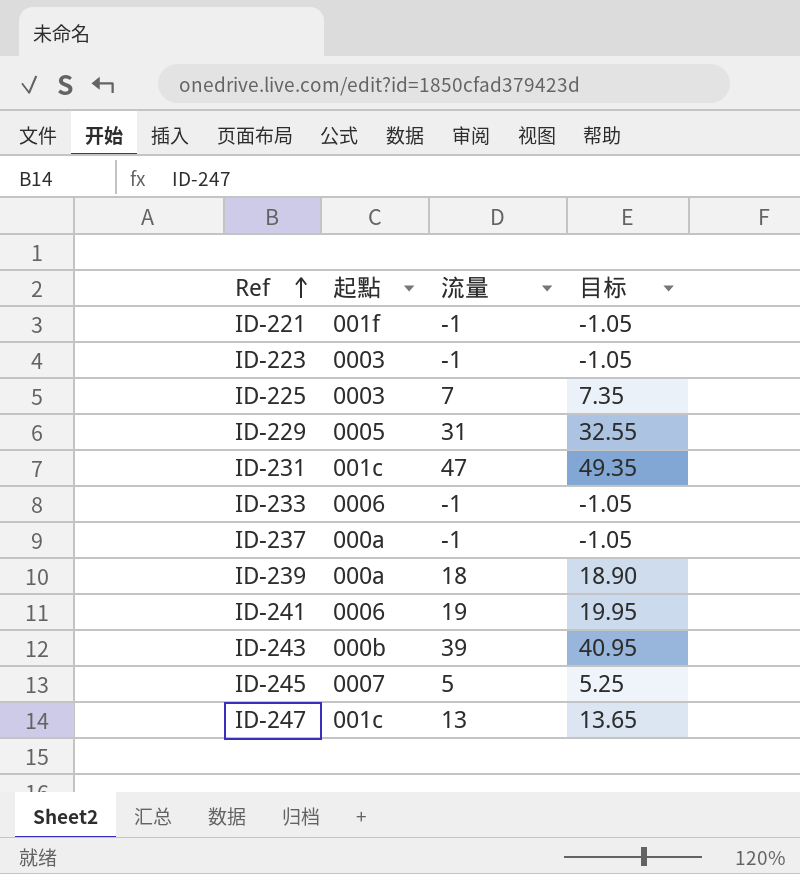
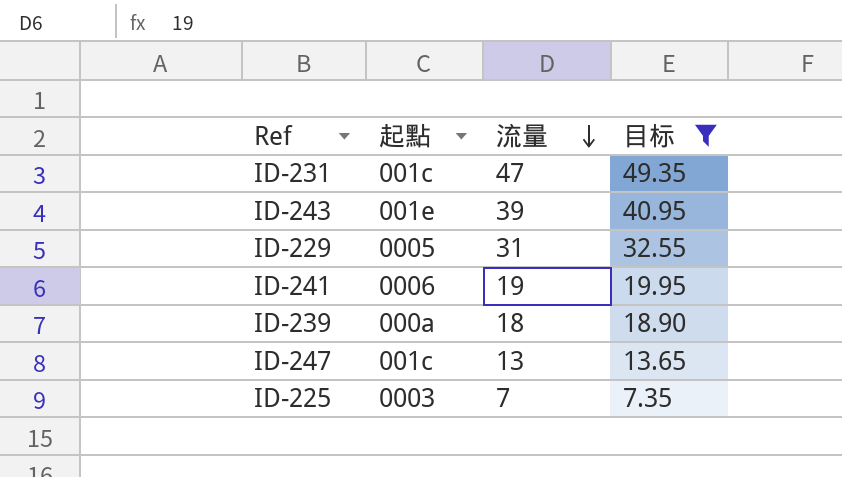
filter: none -> 目标 >= 7.35
row order: Ref ascending -> 流量 descending
ID-243 | 起點: 000b -> 001e

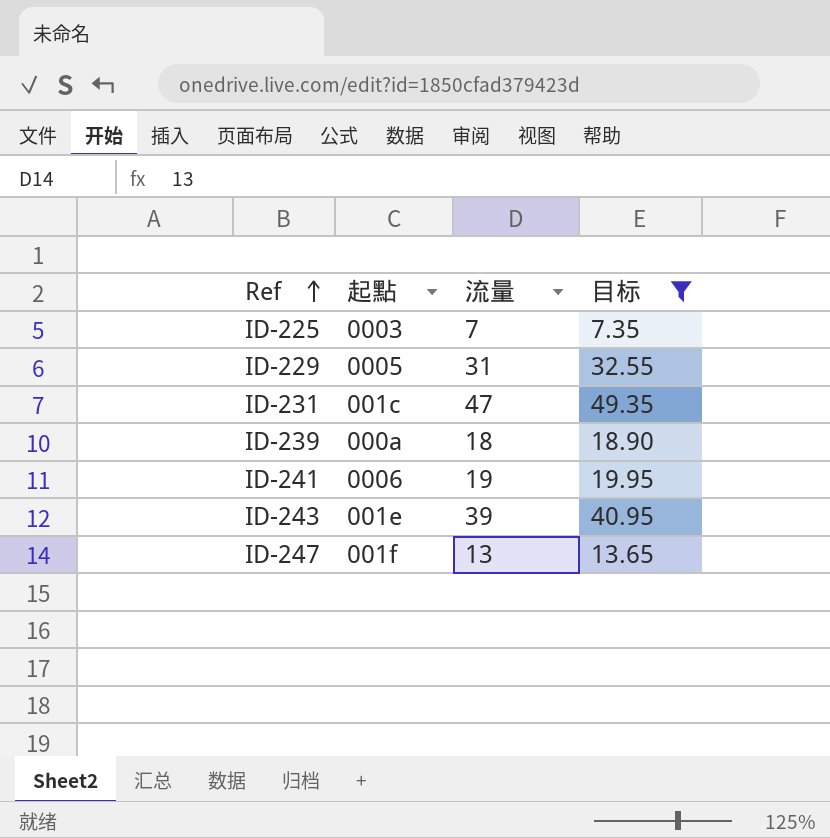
row order: 流量 descending -> Ref ascending
ID-247 | 起點: 001c -> 001f

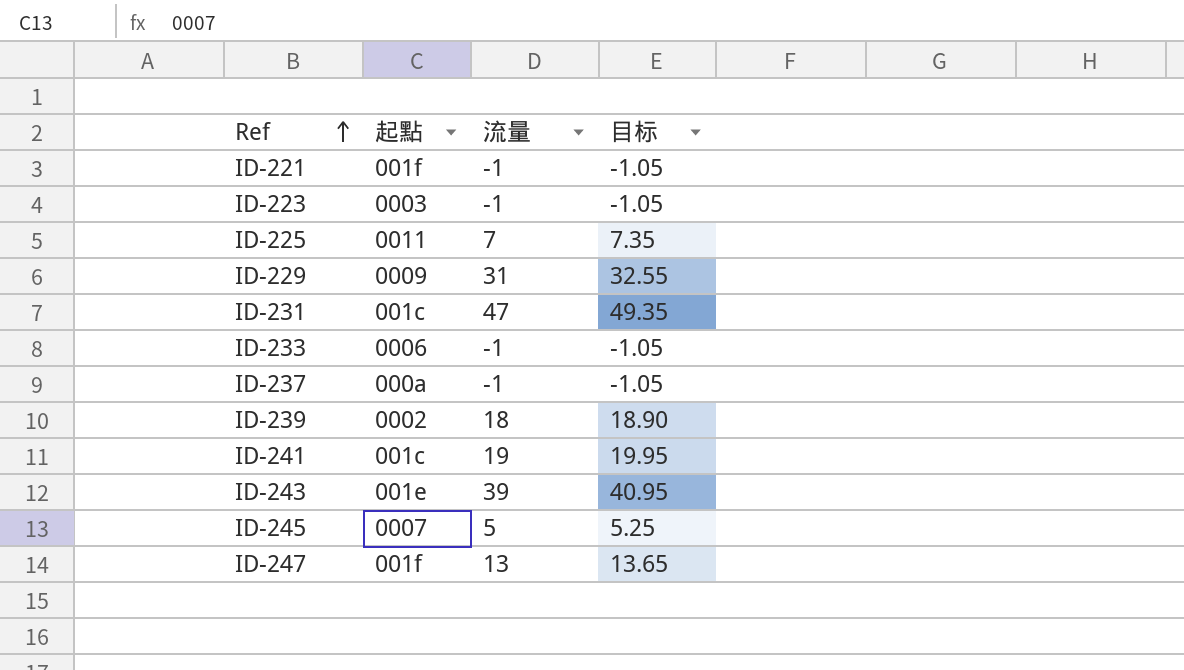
filter: 目标 >= 7.35 -> none
ID-225 | 起點: 0003 -> 0011
ID-229 | 起點: 0005 -> 0009
ID-239 | 起點: 000a -> 0002
ID-241 | 起點: 0006 -> 001c

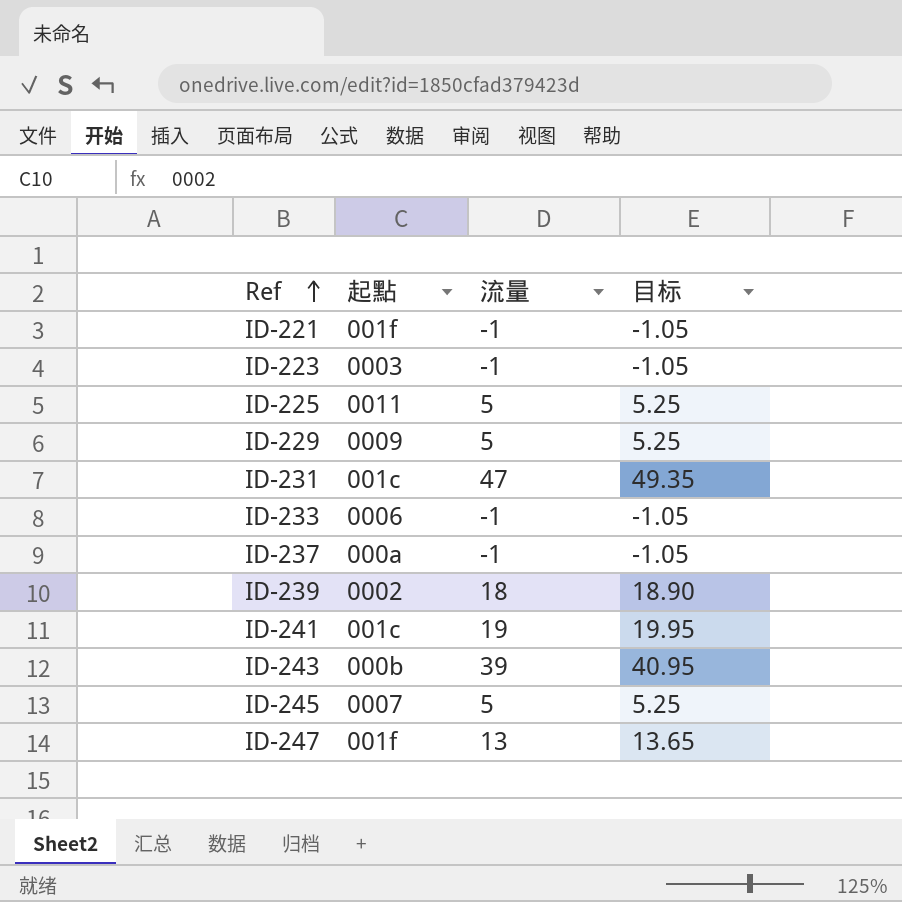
ID-225 | 流量: 7 -> 5
ID-225 | 目标: 7.35 -> 5.25
ID-229 | 流量: 31 -> 5
ID-229 | 目标: 32.55 -> 5.25
ID-243 | 起點: 001e -> 000b

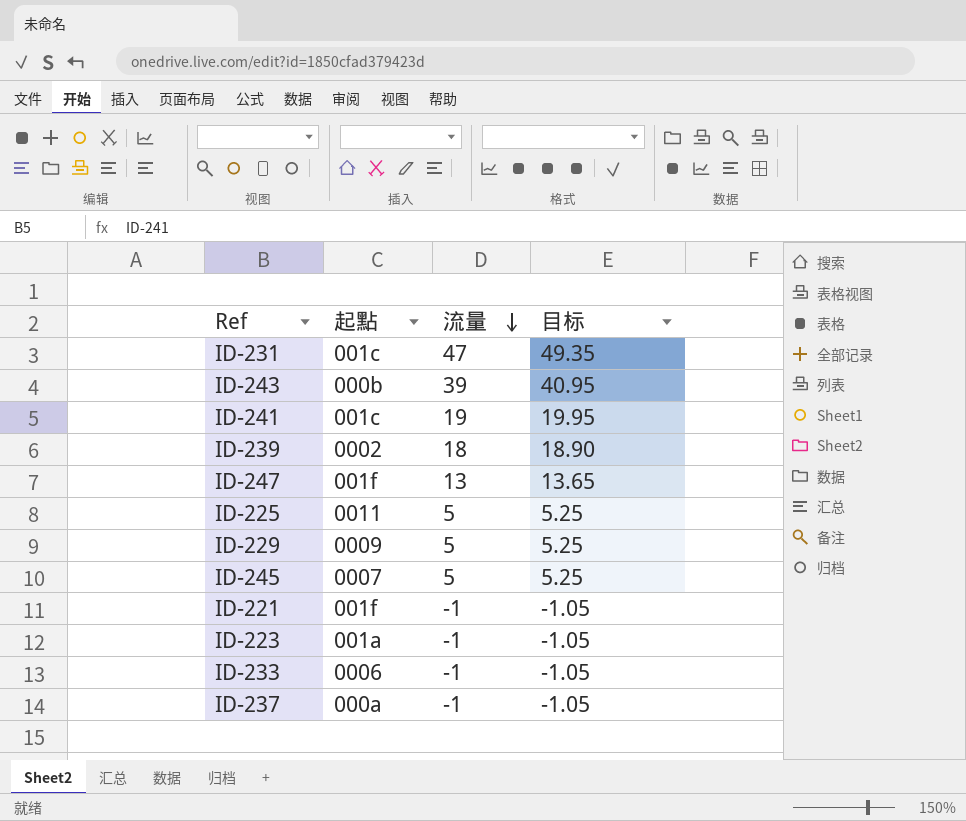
row order: Ref ascending -> 流量 descending
ID-223 | 起點: 0003 -> 001a

